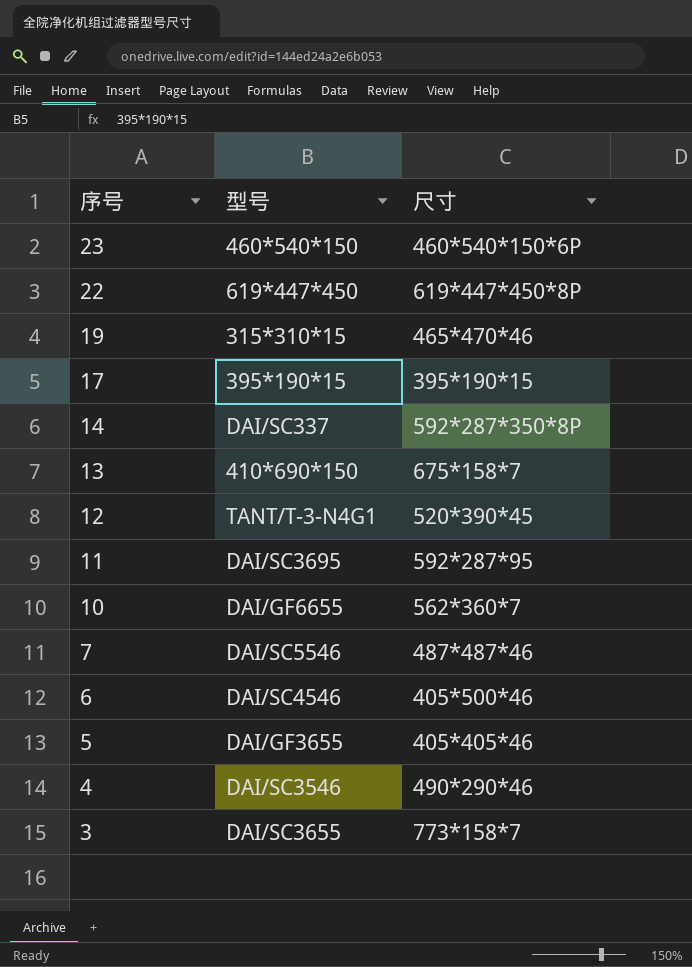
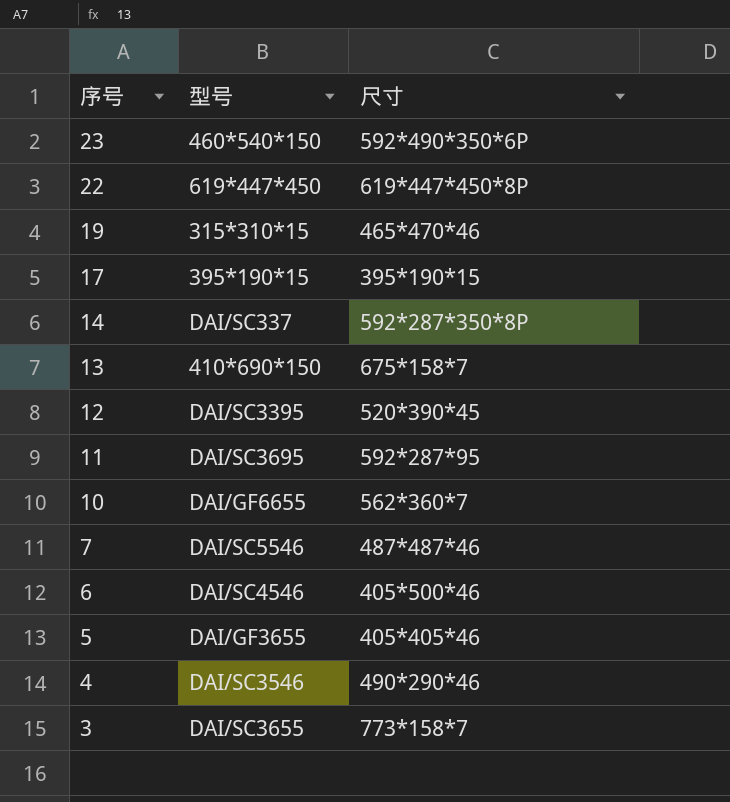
23 | 尺寸: 460*540*150*6P -> 592*490*350*6P
12 | 型号: TANT/T-3-N4G1 -> DAI/SC3395

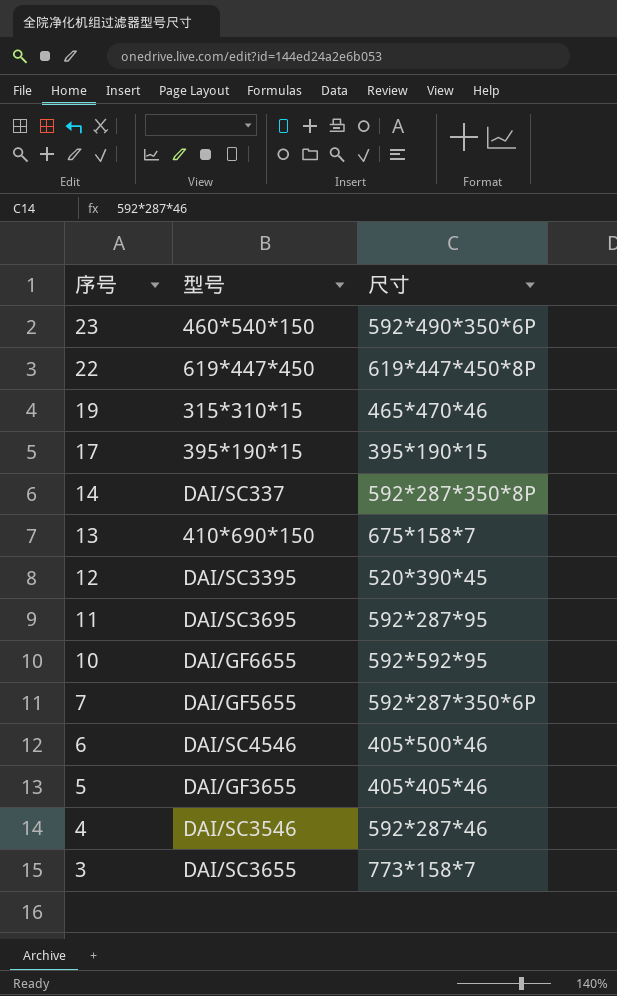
10 | 尺寸: 562*360*7 -> 592*592*95
7 | 型号: DAI/SC5546 -> DAI/GF5655
7 | 尺寸: 487*487*46 -> 592*287*350*6P
4 | 尺寸: 490*290*46 -> 592*287*46

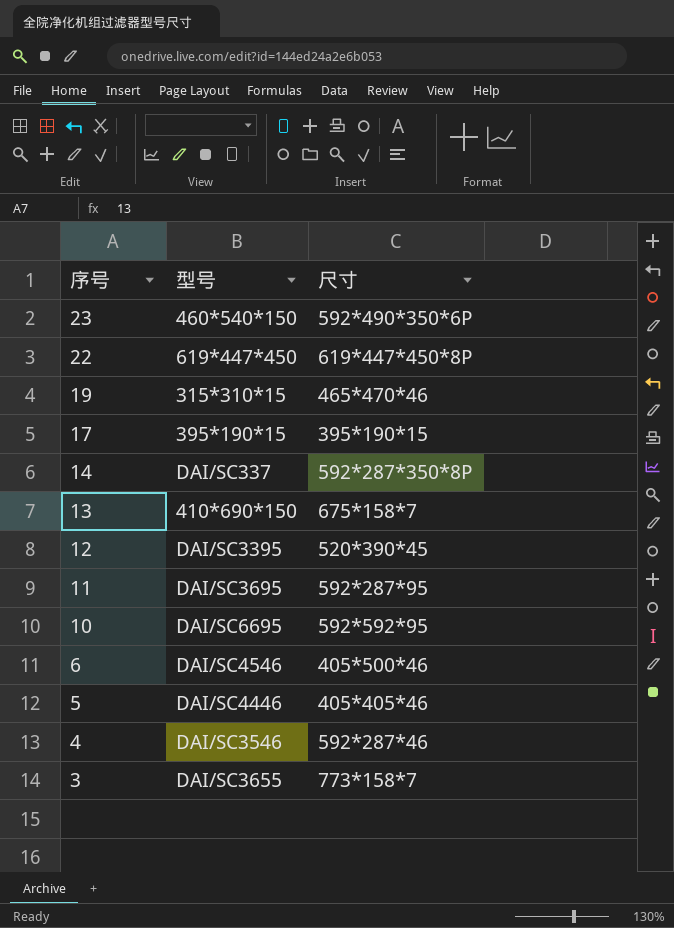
row 7: DAI/GF5655 | 592*287*350*6P -> none
10 | 型号: DAI/GF6655 -> DAI/SC6695
5 | 型号: DAI/GF3655 -> DAI/SC4446

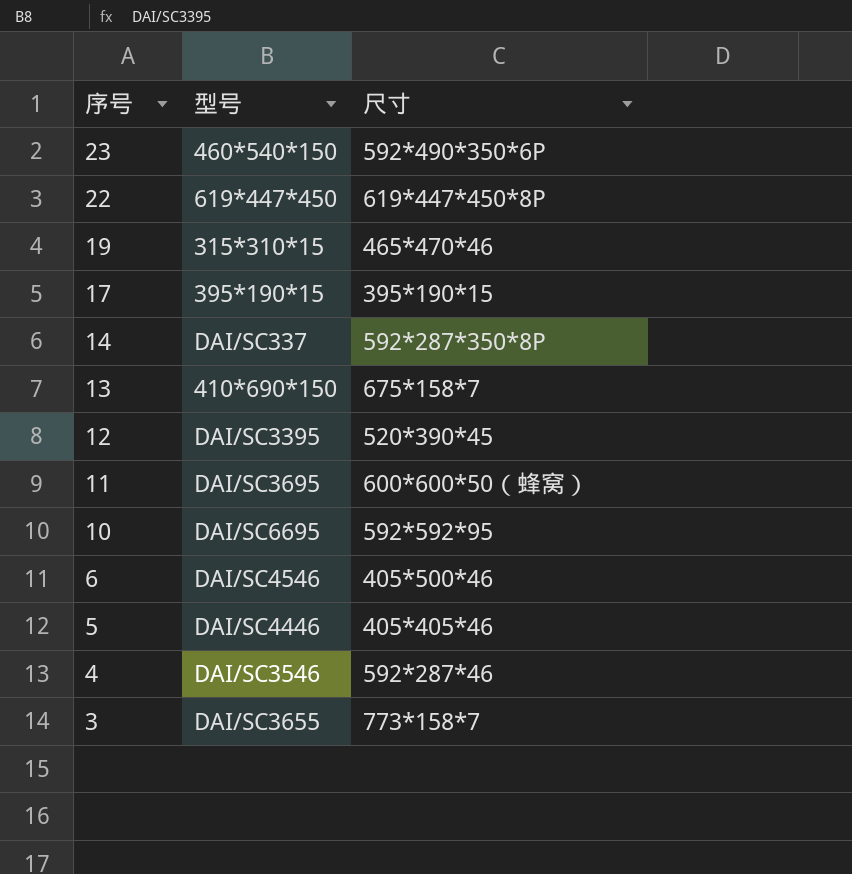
11 | 尺寸: 592*287*95 -> 600*600*50（蜂窝）

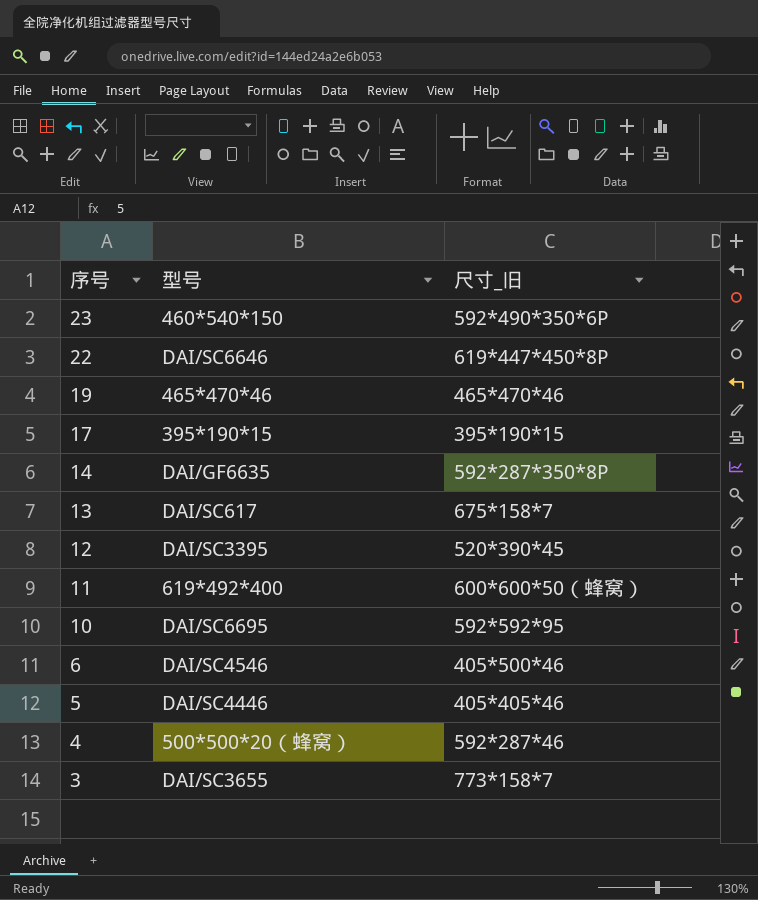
column name: 尺寸 -> 尺寸_旧
22 | 型号: 619*447*450 -> DAI/SC6646
19 | 型号: 315*310*15 -> 465*470*46
14 | 型号: DAI/SC337 -> DAI/GF6635
13 | 型号: 410*690*150 -> DAI/SC617
11 | 型号: DAI/SC3695 -> 619*492*400
4 | 型号: DAI/SC3546 -> 500*500*20（蜂窝）

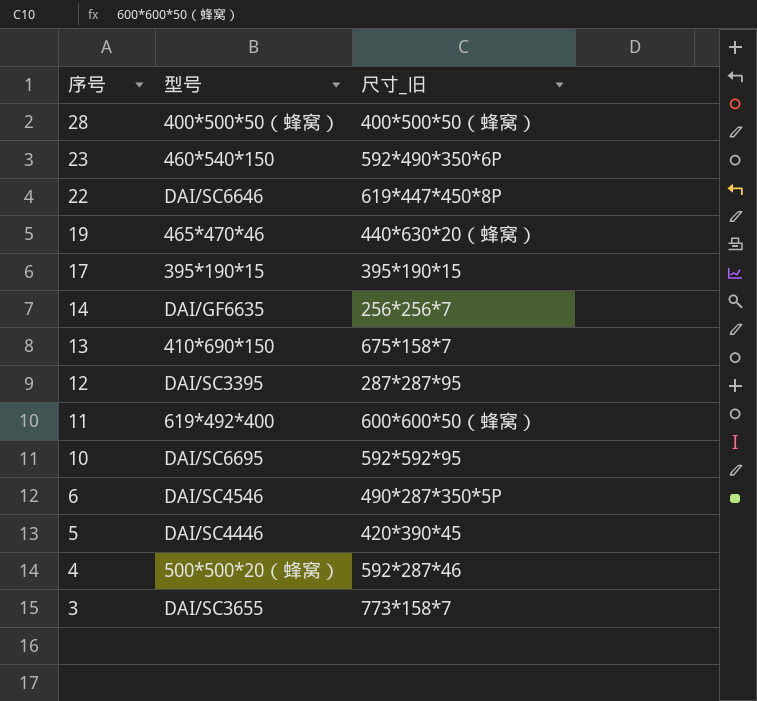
row 28: none -> 400*500*50（蜂窝） | 400*500*50（蜂窝）
19 | 尺寸_旧: 465*470*46 -> 440*630*20（蜂窝）
14 | 尺寸_旧: 592*287*350*8P -> 256*256*7
13 | 型号: DAI/SC617 -> 410*690*150
12 | 尺寸_旧: 520*390*45 -> 287*287*95
6 | 尺寸_旧: 405*500*46 -> 490*287*350*5P
5 | 尺寸_旧: 405*405*46 -> 420*390*45

